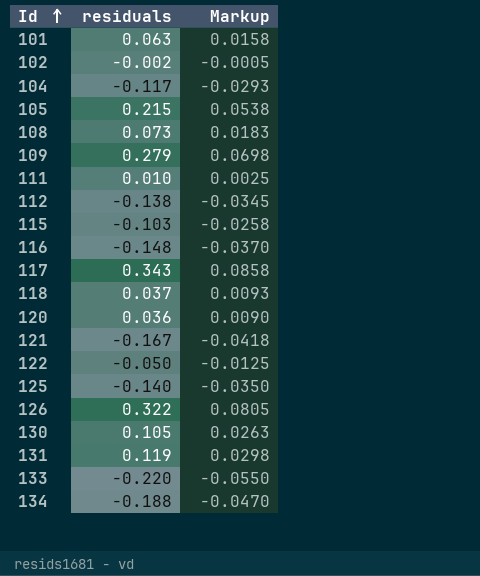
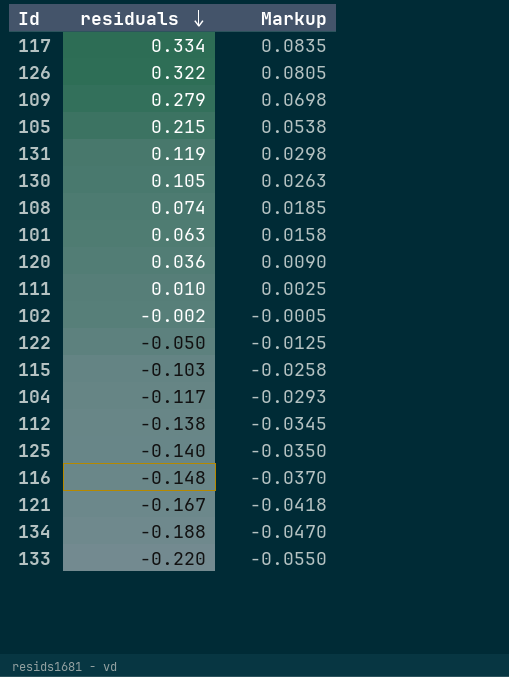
row order: Id ascending -> residuals descending
row 118: 0.037 | 0.0093 -> none
117 | residuals: 0.343 -> 0.334
117 | Markup: 0.0858 -> 0.0835
108 | residuals: 0.073 -> 0.074
108 | Markup: 0.0183 -> 0.0185

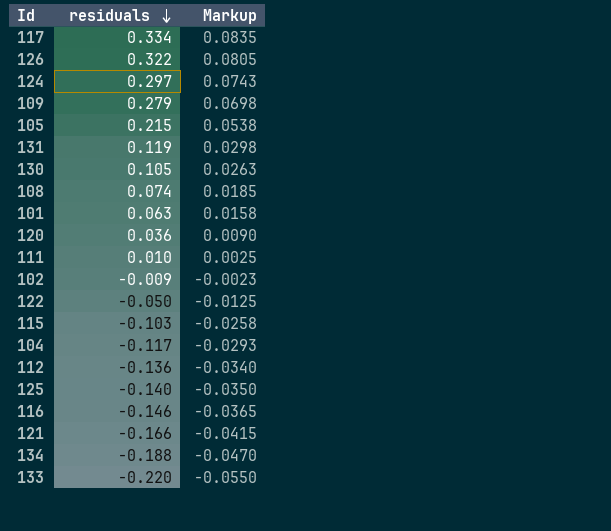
row 124: none -> 0.297 | 0.0743
102 | residuals: -0.002 -> -0.009
102 | Markup: -0.0005 -> -0.0023
112 | residuals: -0.138 -> -0.136
112 | Markup: -0.0345 -> -0.0340
116 | residuals: -0.148 -> -0.146
116 | Markup: -0.0370 -> -0.0365
121 | residuals: -0.167 -> -0.166
121 | Markup: -0.0418 -> -0.0415

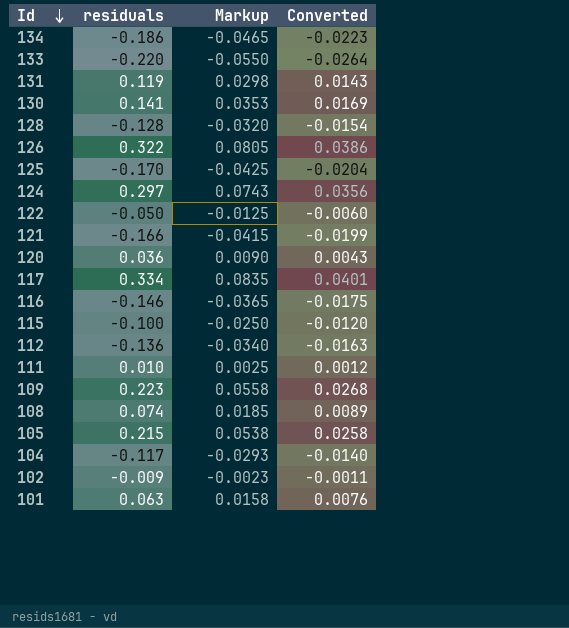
row order: residuals descending -> Id descending
column Converted | formula: none -> [residuals] * 0.12
134 | residuals: -0.188 -> -0.186
134 | Markup: -0.0470 -> -0.0465
130 | residuals: 0.105 -> 0.141
130 | Markup: 0.0263 -> 0.0353
row 128: none -> -0.128 | -0.0320 | -0.0154
125 | residuals: -0.140 -> -0.170
125 | Markup: -0.0350 -> -0.0425
115 | residuals: -0.103 -> -0.100
115 | Markup: -0.0258 -> -0.0250
109 | residuals: 0.279 -> 0.223
109 | Markup: 0.0698 -> 0.0558

